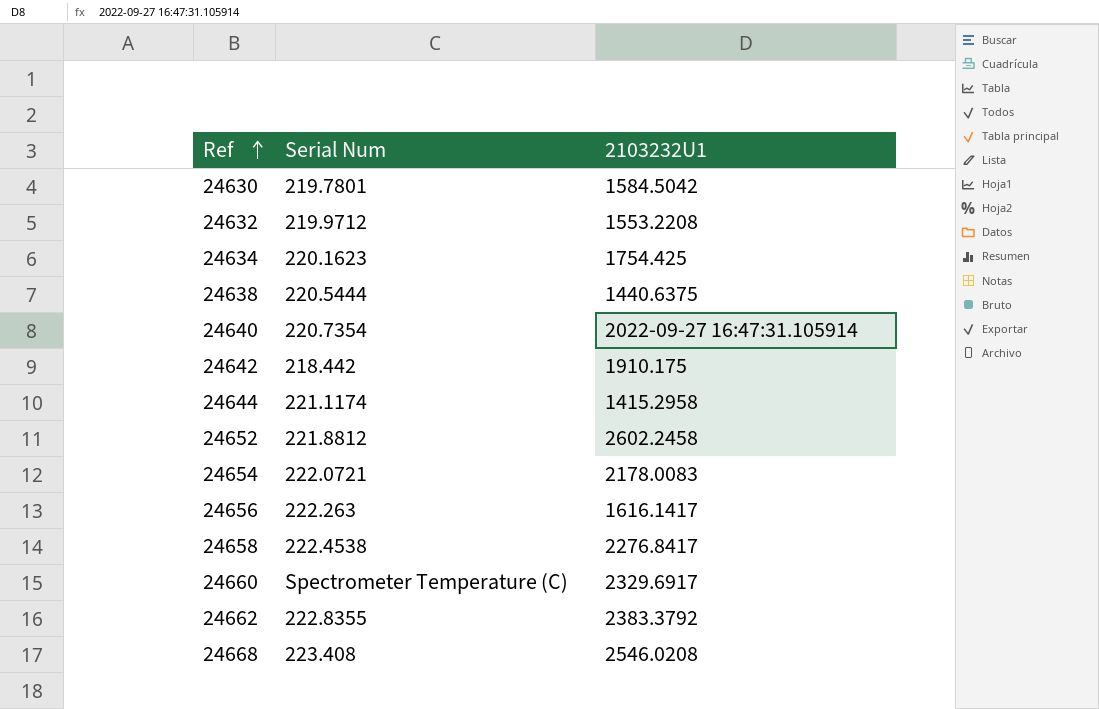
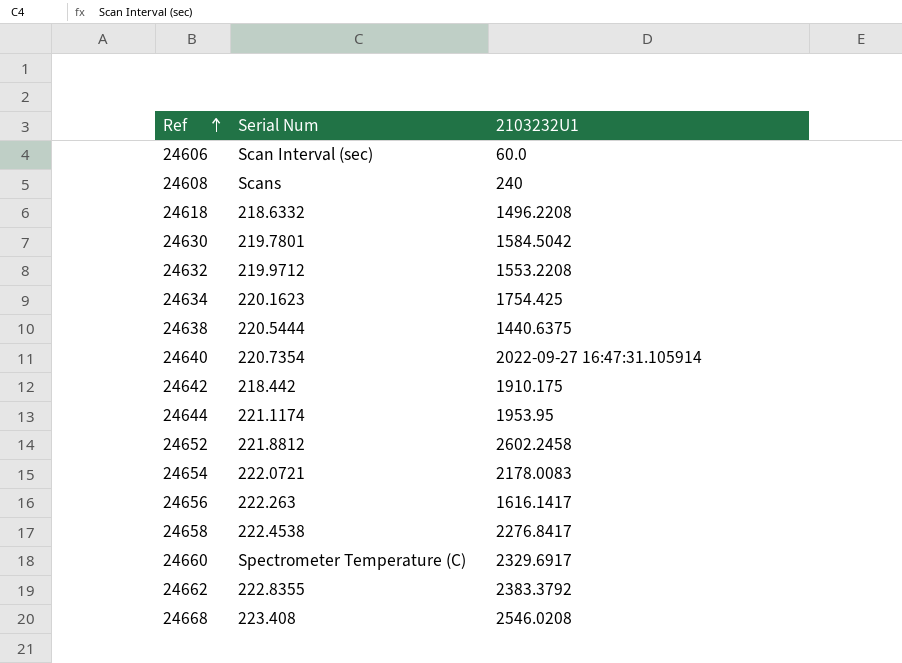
row 24606: none -> Scan Interval (sec) | 60.0
row 24608: none -> Scans | 240
row 24618: none -> 218.6332 | 1496.2208
24644 | 2103232U1: 1415.2958 -> 1953.95

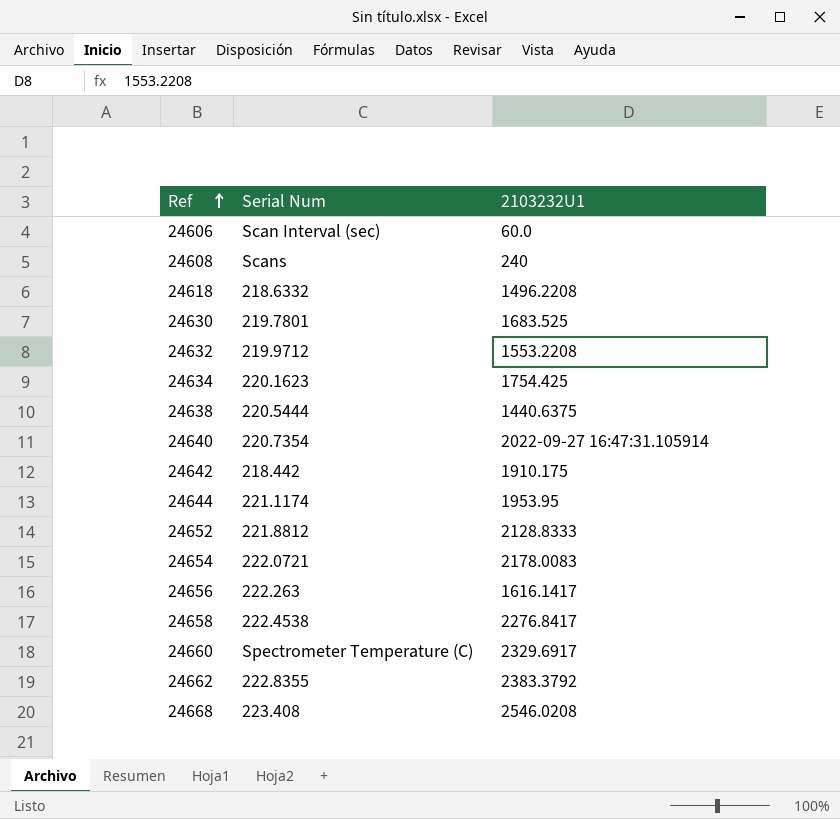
24630 | 2103232U1: 1584.5042 -> 1683.525
24652 | 2103232U1: 2602.2458 -> 2128.8333

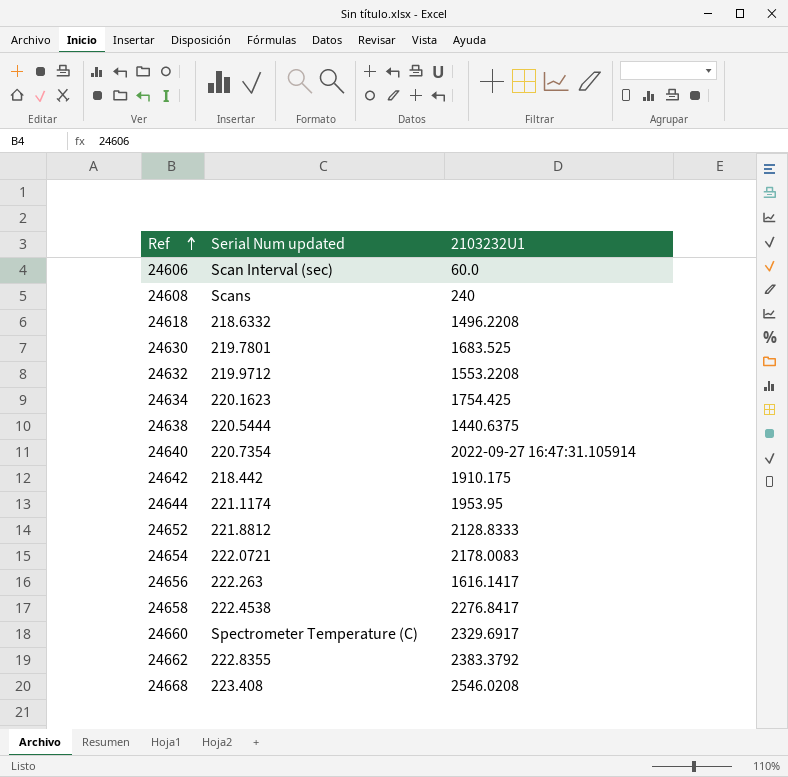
column name: Serial Num -> Serial Num updated

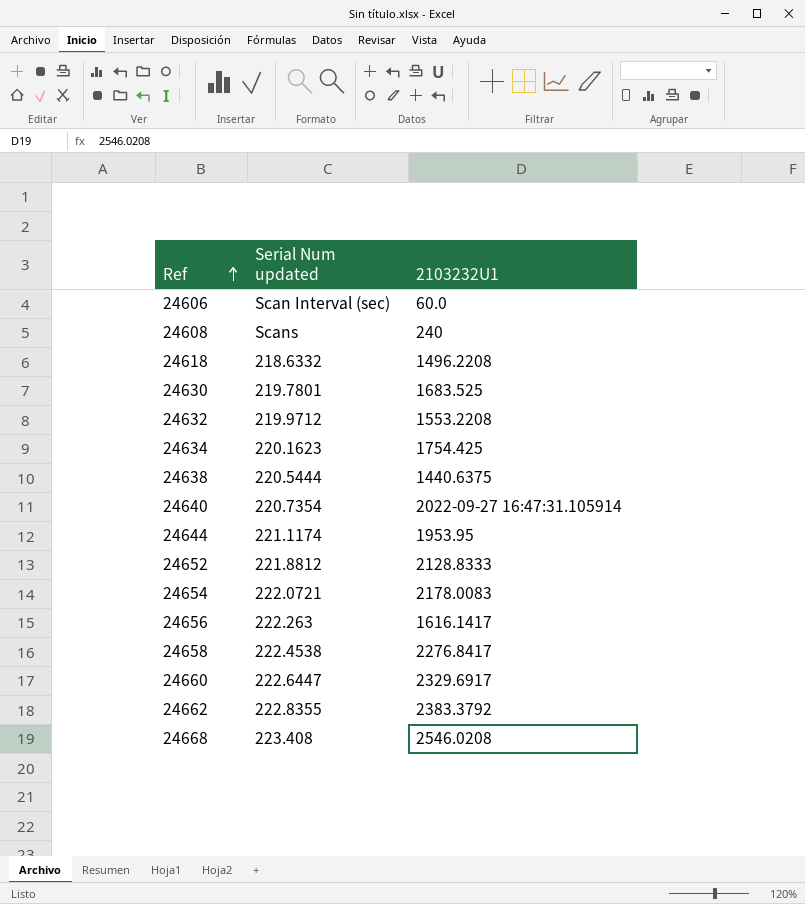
row 24642: 218.442 | 1910.175 -> none
24660 | Serial Num updated: Spectrometer Temperature (C) -> 222.6447

